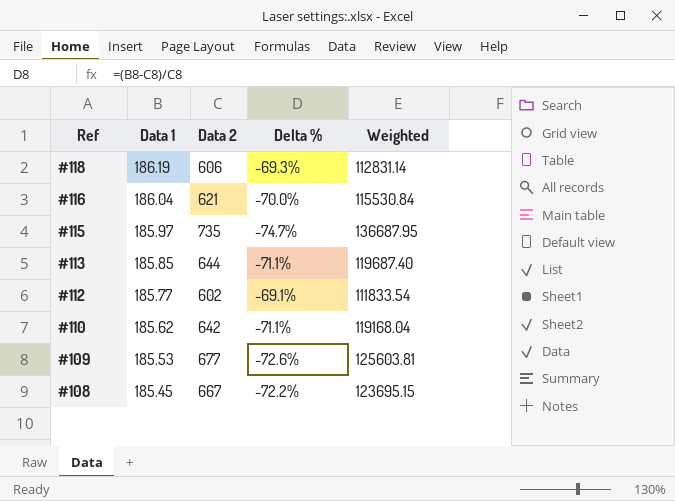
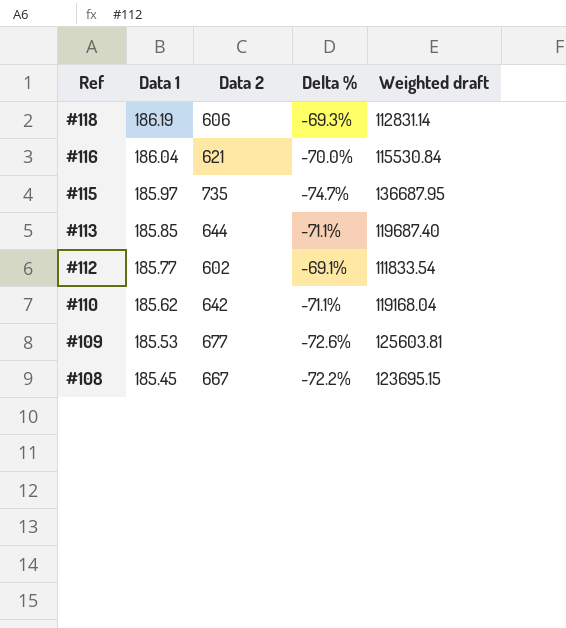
column name: Weighted -> Weighted draft

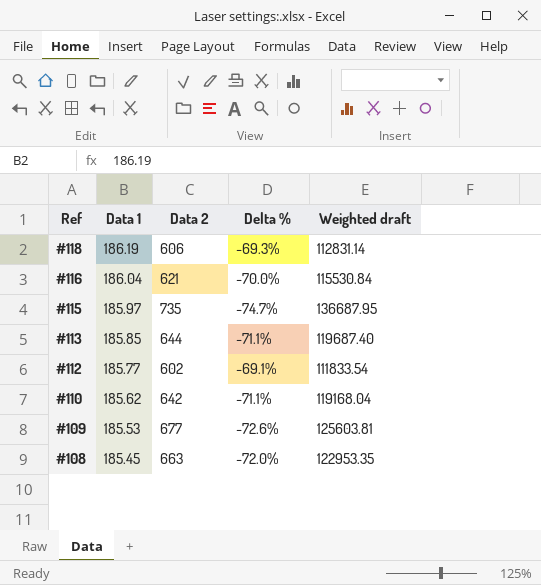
#108 | Data 2: 667 -> 663
#108 | Delta %: -72.2% -> -72.0%
#108 | Weighted draft: 123695.15 -> 122953.35

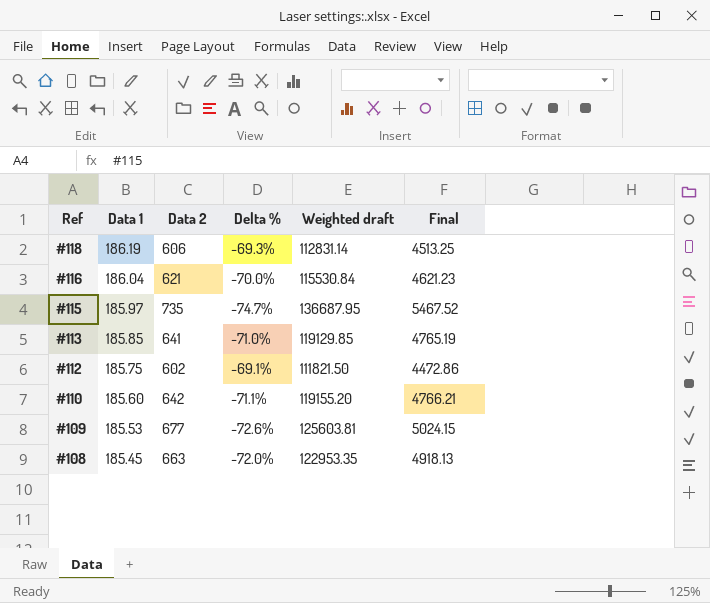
column Final | formula: none -> [Weighted draft] * 0.04
#113 | Data 2: 644 -> 641
#113 | Delta %: -71.1% -> -71.0%
#113 | Weighted draft: 119687.40 -> 119129.85
#112 | Data 1: 185.77 -> 185.75
#112 | Weighted draft: 111833.54 -> 111821.50
#110 | Data 1: 185.62 -> 185.60
#110 | Weighted draft: 119168.04 -> 119155.20

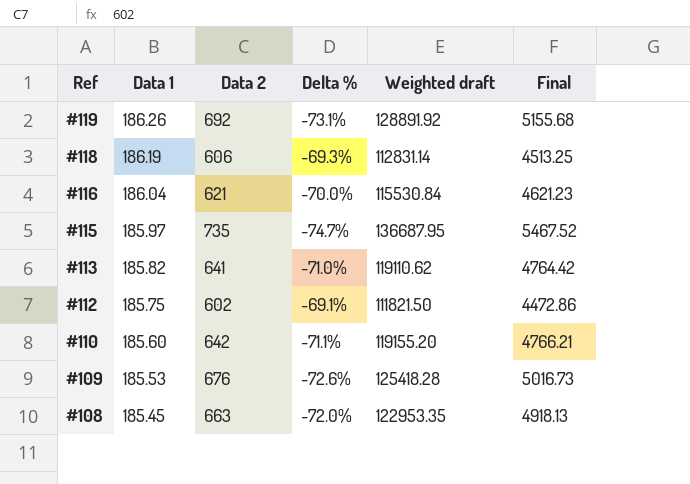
row #119: none -> 186.26 | 692 | -73.1% | 128891.92 | 5155.68
#113 | Data 1: 185.85 -> 185.82
#113 | Weighted draft: 119129.85 -> 119110.62
#113 | Final: 4765.19 -> 4764.42
#109 | Data 2: 677 -> 676
#109 | Weighted draft: 125603.81 -> 125418.28
#109 | Final: 5024.15 -> 5016.73

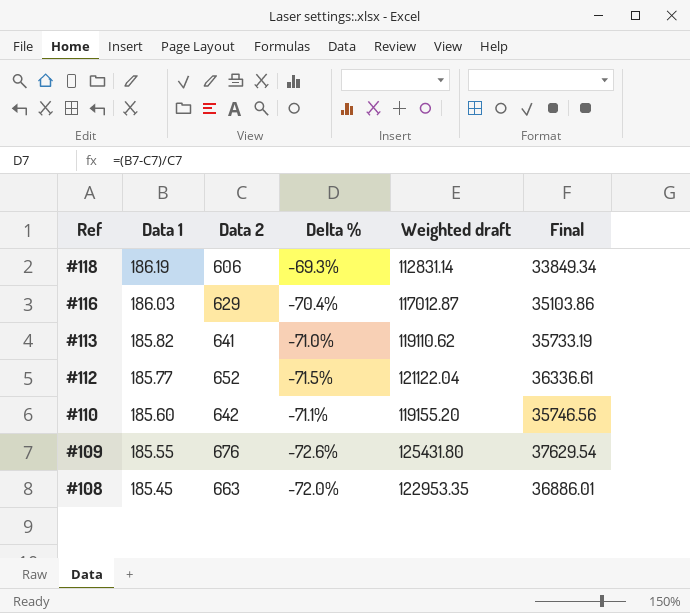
column Final | formula: [Weighted draft] * 0.04 -> [Weighted draft] * 0.3
row #119: 186.26 | 692 | -73.1% | 128891.92 | 5155.68 -> none
row #115: 185.97 | 735 | -74.7% | 136687.95 | 5467.52 -> none
#116 | Data 1: 186.04 -> 186.03
#116 | Data 2: 621 -> 629
#116 | Delta %: -70.0% -> -70.4%
#116 | Weighted draft: 115530.84 -> 117012.87
#112 | Data 1: 185.75 -> 185.77
#112 | Data 2: 602 -> 652
#112 | Delta %: -69.1% -> -71.5%
#112 | Weighted draft: 111821.50 -> 121122.04
#109 | Data 1: 185.53 -> 185.55
#109 | Weighted draft: 125418.28 -> 125431.80

